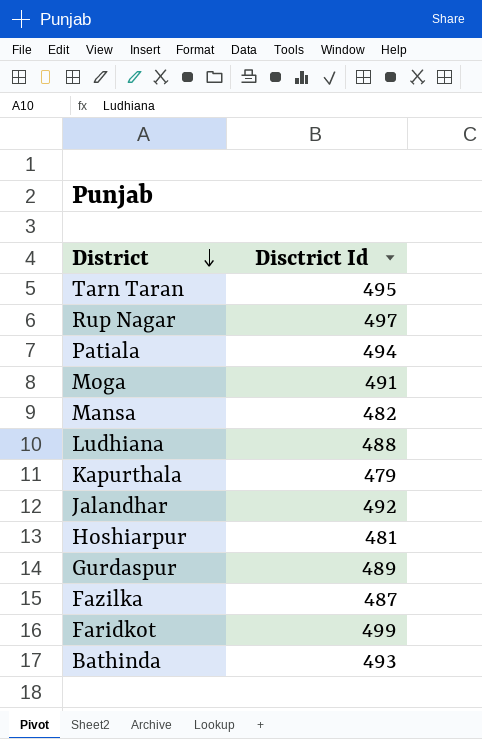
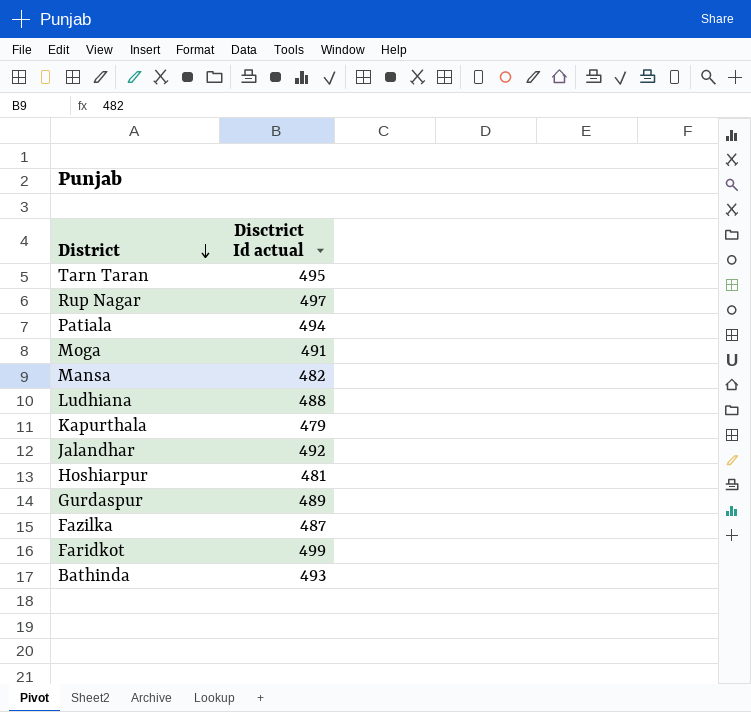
column name: Disctrict Id -> Disctrict Id actual

